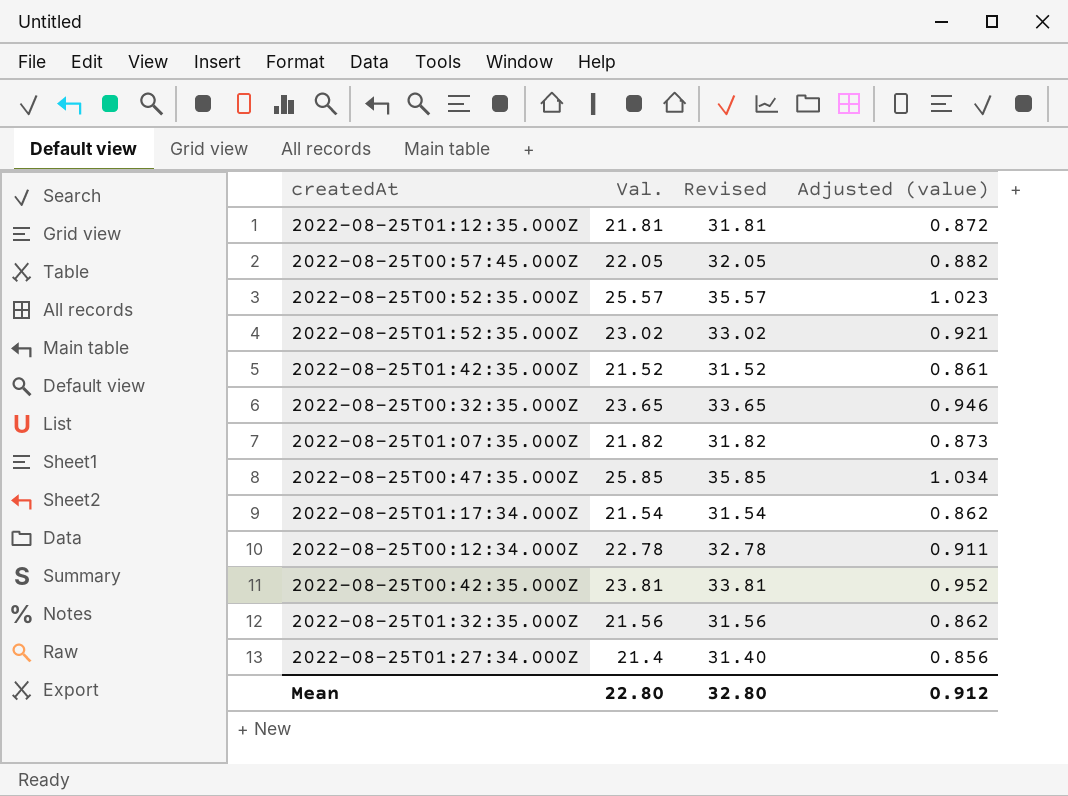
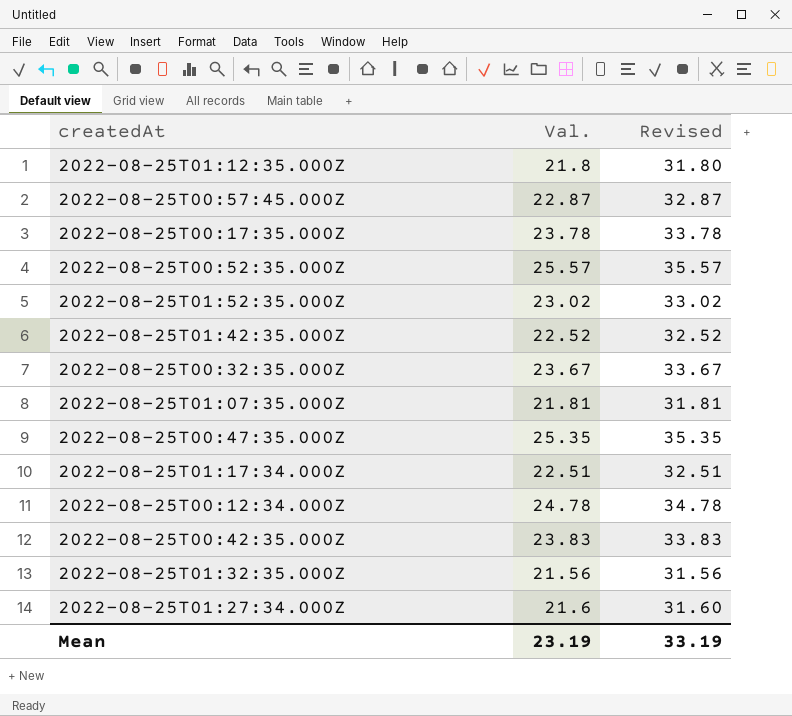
column Adjusted (value) | formula: [Val.] * 0.04 -> none
2022-08-25T01:12:35.000Z | Val.: 21.81 -> 21.8
2022-08-25T01:12:35.000Z | Revised: 31.81 -> 31.80
2022-08-25T00:57:45.000Z | Val.: 22.05 -> 22.87
2022-08-25T00:57:45.000Z | Revised: 32.05 -> 32.87
row 2022-08-25T00:17:35.000Z: none -> 23.78 | 33.78
2022-08-25T01:42:35.000Z | Val.: 21.52 -> 22.52
2022-08-25T01:42:35.000Z | Revised: 31.52 -> 32.52
2022-08-25T00:32:35.000Z | Val.: 23.65 -> 23.67
2022-08-25T00:32:35.000Z | Revised: 33.65 -> 33.67
2022-08-25T01:07:35.000Z | Val.: 21.82 -> 21.81
2022-08-25T01:07:35.000Z | Revised: 31.82 -> 31.81
2022-08-25T00:47:35.000Z | Val.: 25.85 -> 25.35
2022-08-25T00:47:35.000Z | Revised: 35.85 -> 35.35
2022-08-25T01:17:34.000Z | Val.: 21.54 -> 22.51
2022-08-25T01:17:34.000Z | Revised: 31.54 -> 32.51
2022-08-25T00:12:34.000Z | Val.: 22.78 -> 24.78
2022-08-25T00:12:34.000Z | Revised: 32.78 -> 34.78
2022-08-25T00:42:35.000Z | Val.: 23.81 -> 23.83
2022-08-25T00:42:35.000Z | Revised: 33.81 -> 33.83
2022-08-25T01:27:34.000Z | Val.: 21.4 -> 21.6
2022-08-25T01:27:34.000Z | Revised: 31.40 -> 31.60
Mean | Val.: 22.80 -> 23.19
Mean | Revised: 32.80 -> 33.19

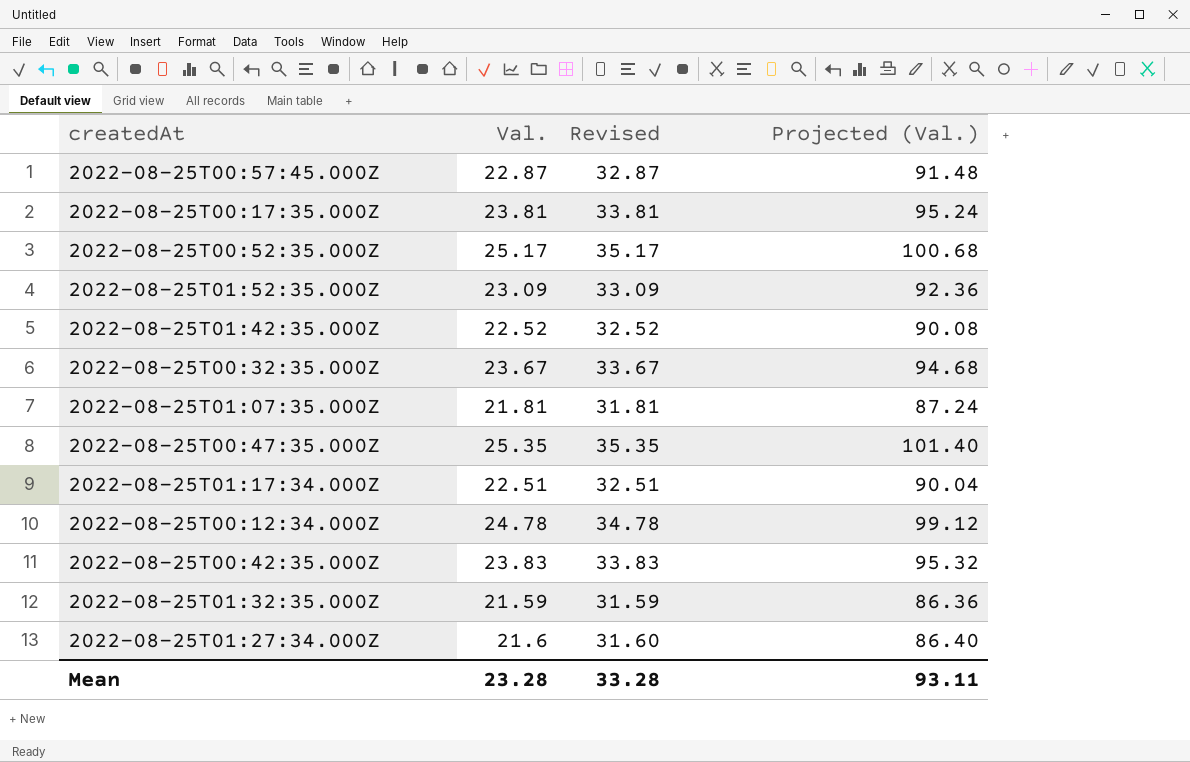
column Projected (Val.) | formula: none -> [Val.] * 4
row 2022-08-25T01:12:35.000Z: 21.8 | 31.80 -> none
2022-08-25T00:17:35.000Z | Val.: 23.78 -> 23.81
2022-08-25T00:17:35.000Z | Revised: 33.78 -> 33.81
2022-08-25T00:52:35.000Z | Val.: 25.57 -> 25.17
2022-08-25T00:52:35.000Z | Revised: 35.57 -> 35.17
2022-08-25T01:52:35.000Z | Val.: 23.02 -> 23.09
2022-08-25T01:52:35.000Z | Revised: 33.02 -> 33.09
2022-08-25T01:32:35.000Z | Val.: 21.56 -> 21.59
2022-08-25T01:32:35.000Z | Revised: 31.56 -> 31.59
Mean | Val.: 23.19 -> 23.28
Mean | Revised: 33.19 -> 33.28

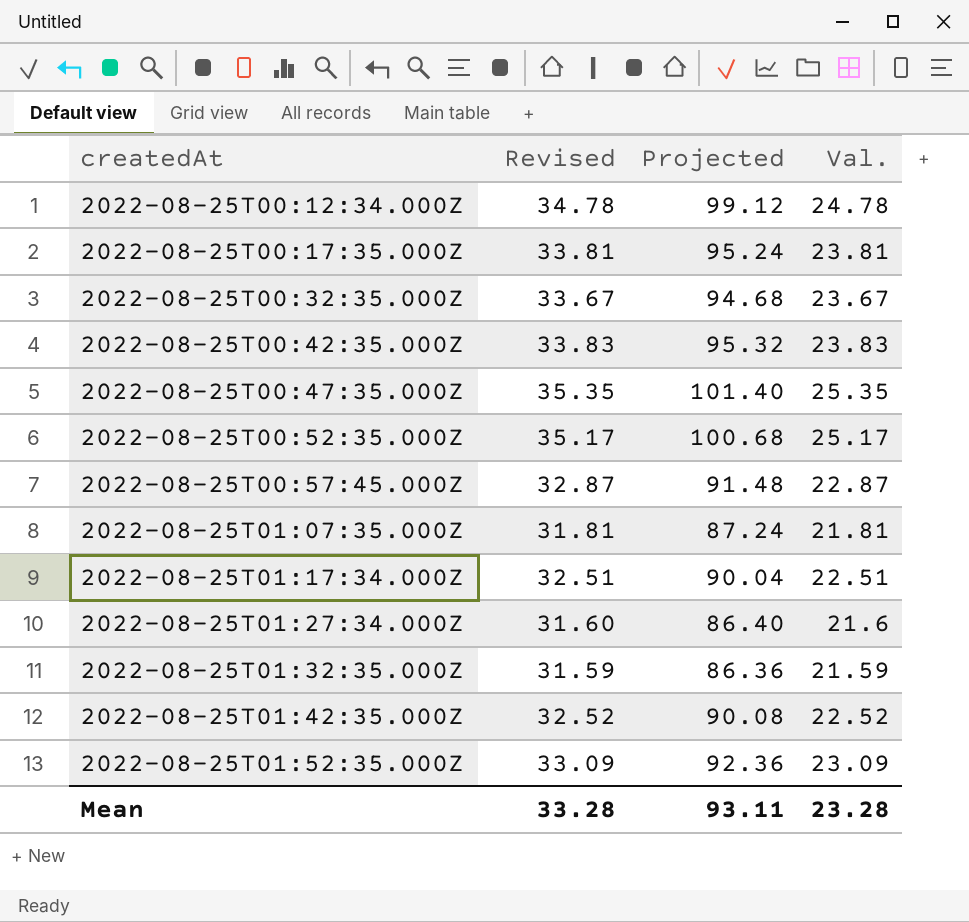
row order: none -> createdAt ascending
column name: Projected (Val.) -> Projected
column Val. | position: 2 -> 4

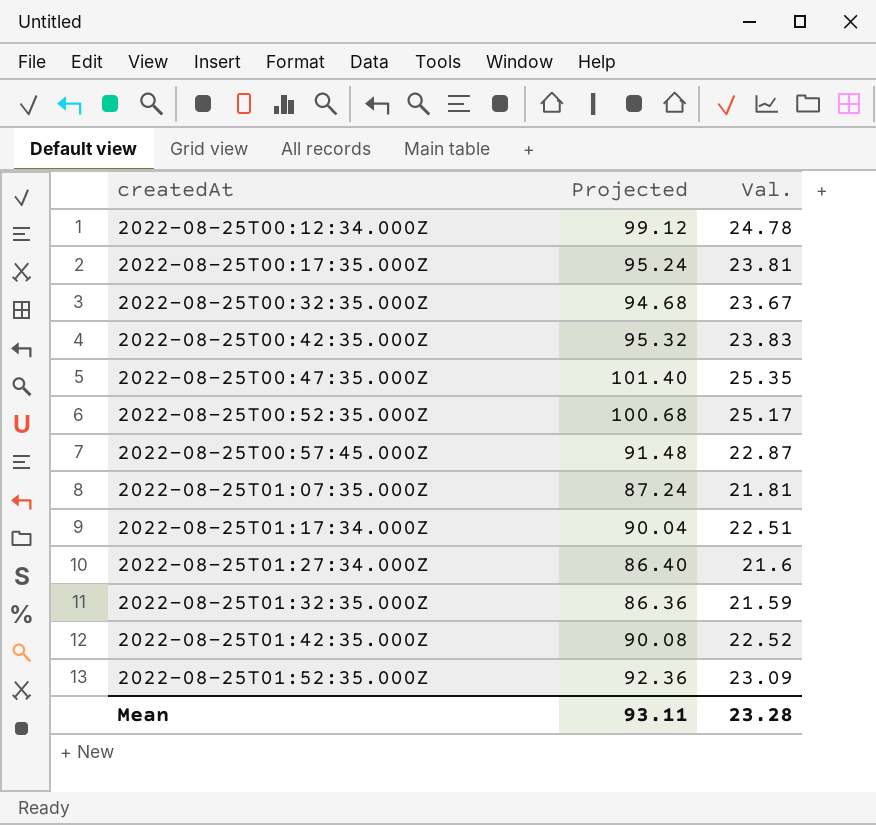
column Revised | formula: [Val.] + 10 -> none

